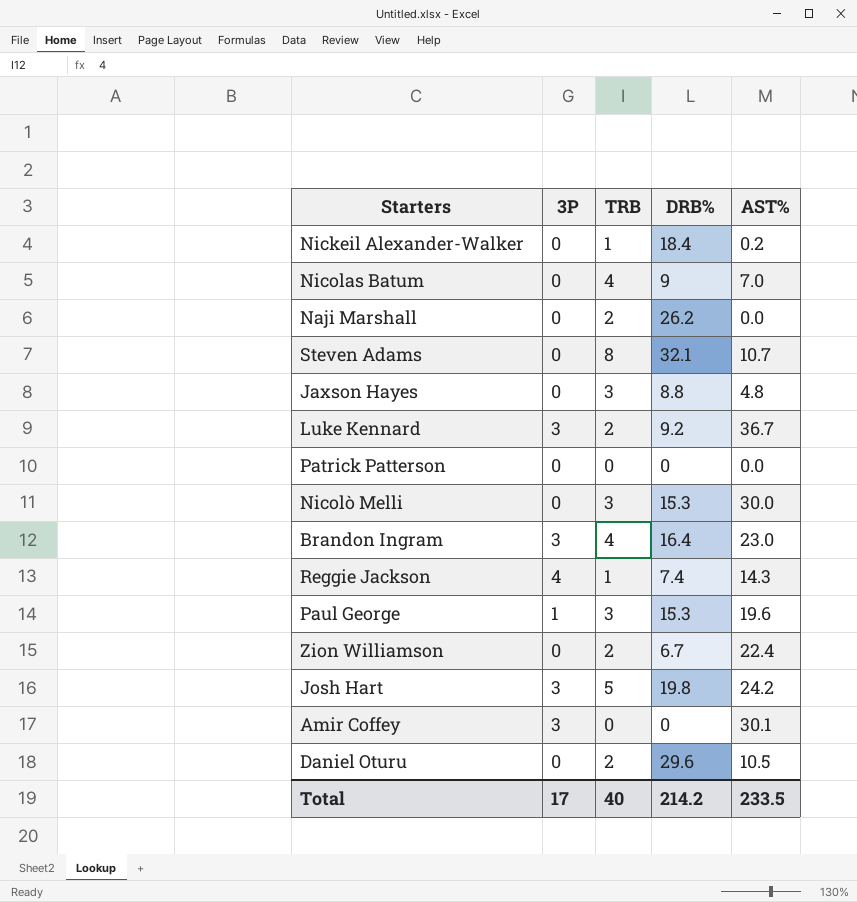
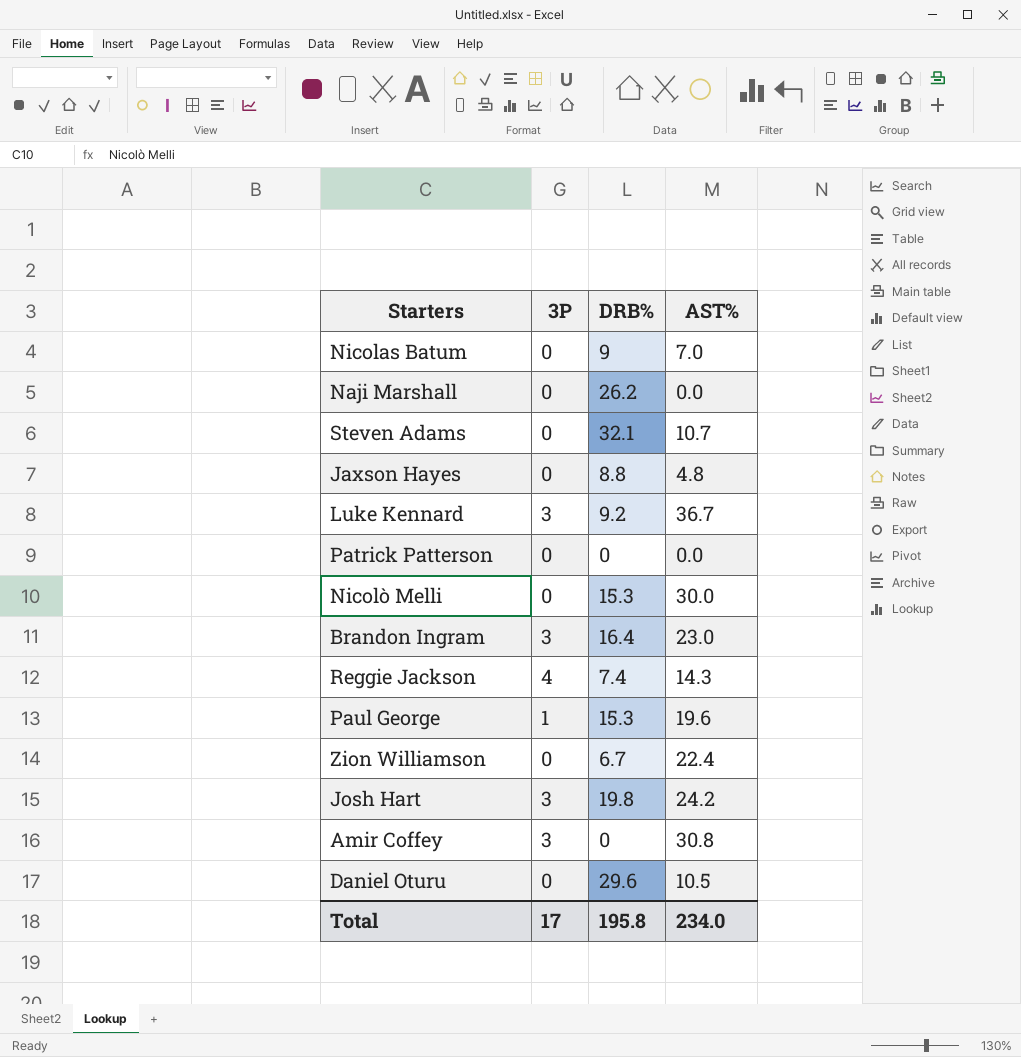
column TRB | position: 3 -> none
row Nickeil Alexander-Walker: 0 | 1 | 18.4 | 0.2 -> none
Amir Coffey | AST%: 30.1 -> 30.8
Total | DRB%: 214.2 -> 195.8
Total | AST%: 233.5 -> 234.0

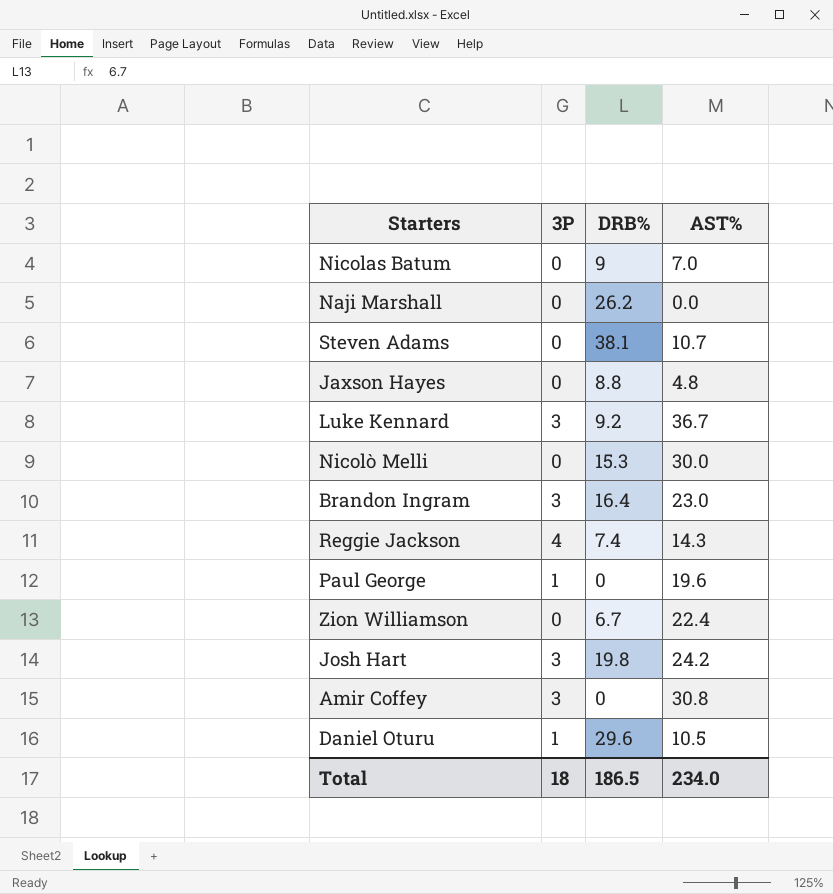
row Patrick Patterson: 0 | 0 | 0.0 -> none
Steven Adams | DRB%: 32.1 -> 38.1
Paul George | DRB%: 15.3 -> 0
Daniel Oturu | 3P: 0 -> 1
Total | 3P: 17 -> 18
Total | DRB%: 195.8 -> 186.5

